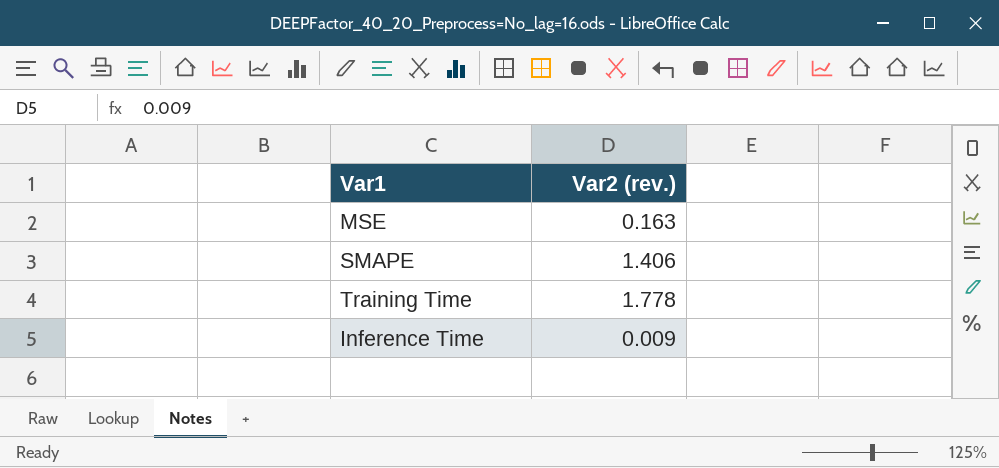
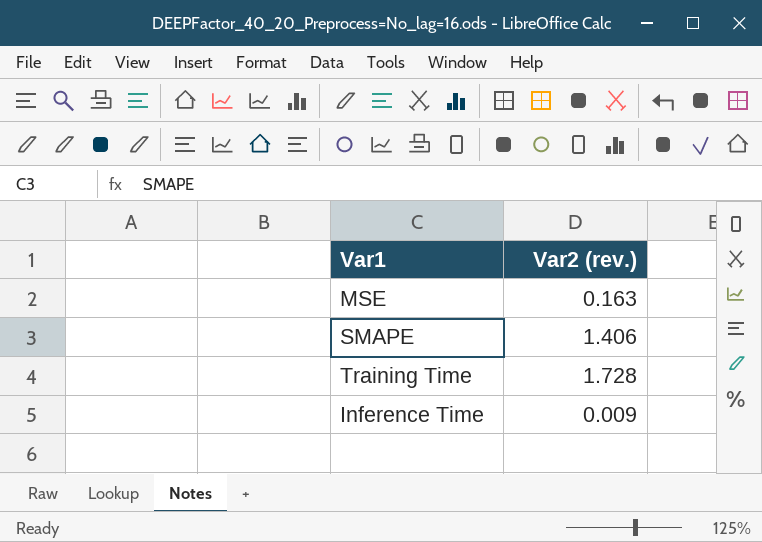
Training Time | Var2 (rev.): 1.778 -> 1.728

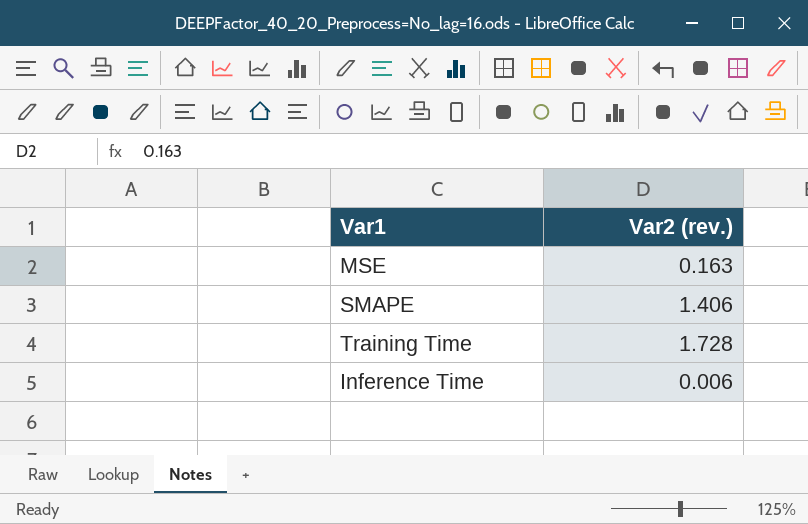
Inference Time | Var2 (rev.): 0.009 -> 0.006

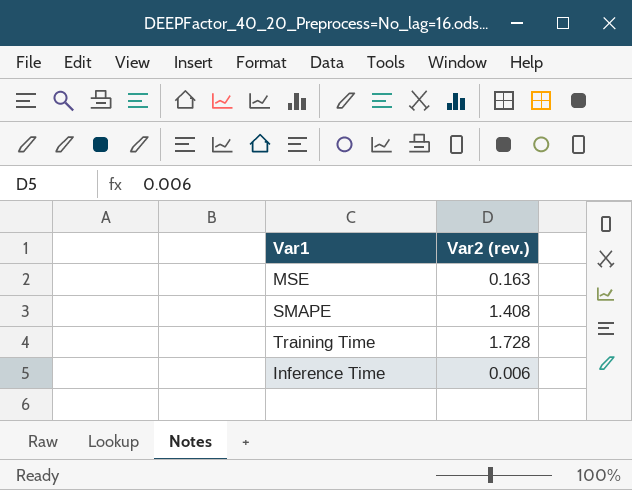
SMAPE | Var2 (rev.): 1.406 -> 1.408

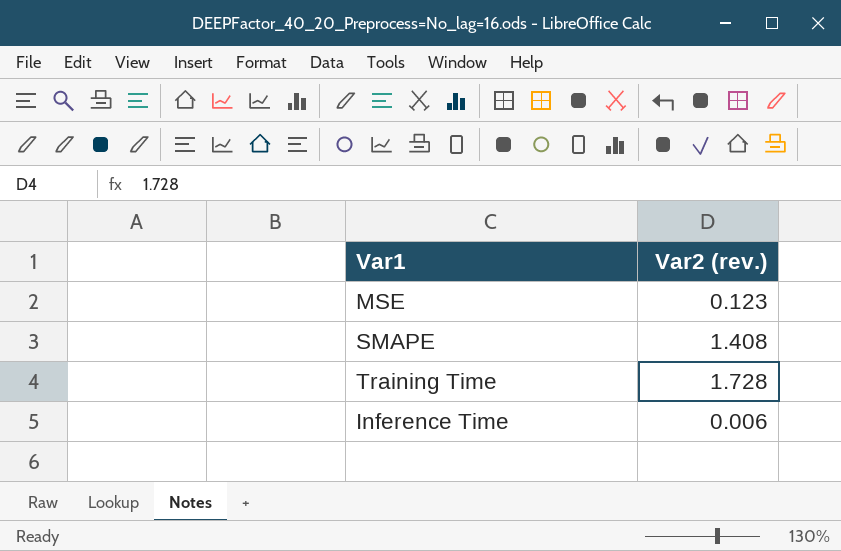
MSE | Var2 (rev.): 0.163 -> 0.123

